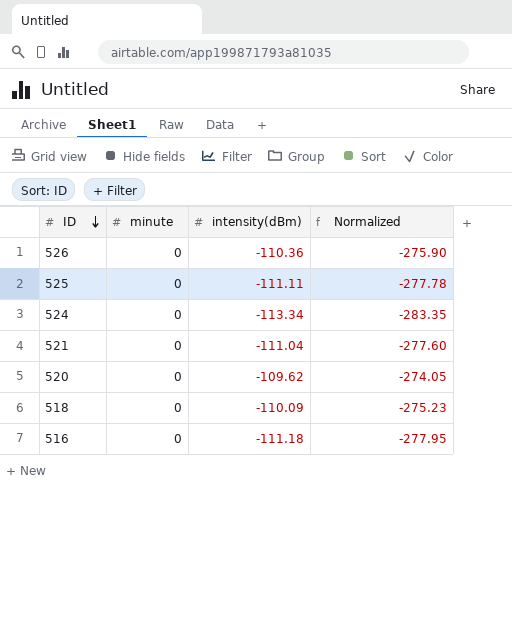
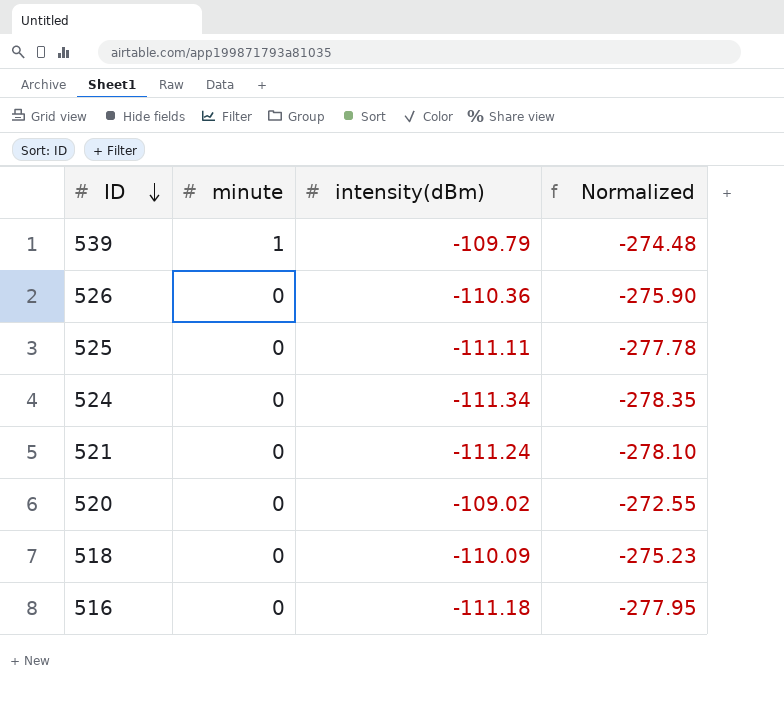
row 539: none -> 1 | -109.79 | -274.48
524 | intensity(dBm): -113.34 -> -111.34
524 | Normalized: -283.35 -> -278.35
521 | intensity(dBm): -111.04 -> -111.24
521 | Normalized: -277.60 -> -278.10
520 | intensity(dBm): -109.62 -> -109.02
520 | Normalized: -274.05 -> -272.55

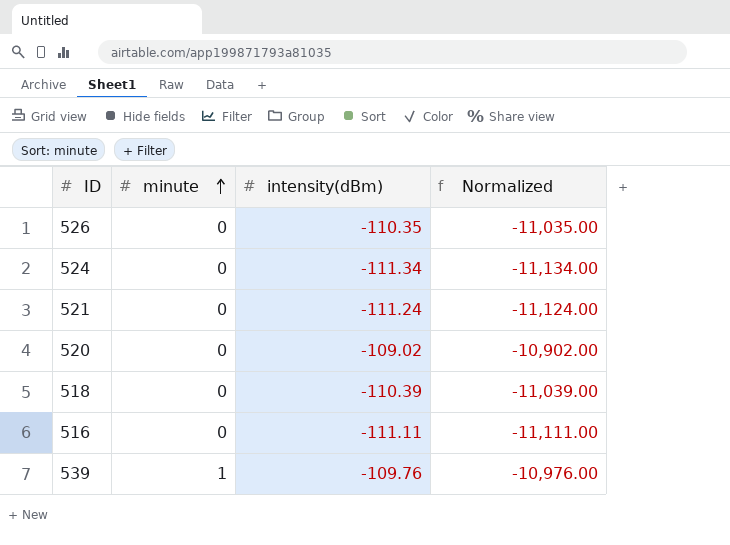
row order: ID descending -> minute ascending
column Normalized | formula: [intensity(dBm)] * 2.5 -> [intensity(dBm)] * 100
row 525: 0 | -111.11 | -277.78 -> none
526 | intensity(dBm): -110.36 -> -110.35
518 | intensity(dBm): -110.09 -> -110.39
516 | intensity(dBm): -111.18 -> -111.11
539 | intensity(dBm): -109.79 -> -109.76

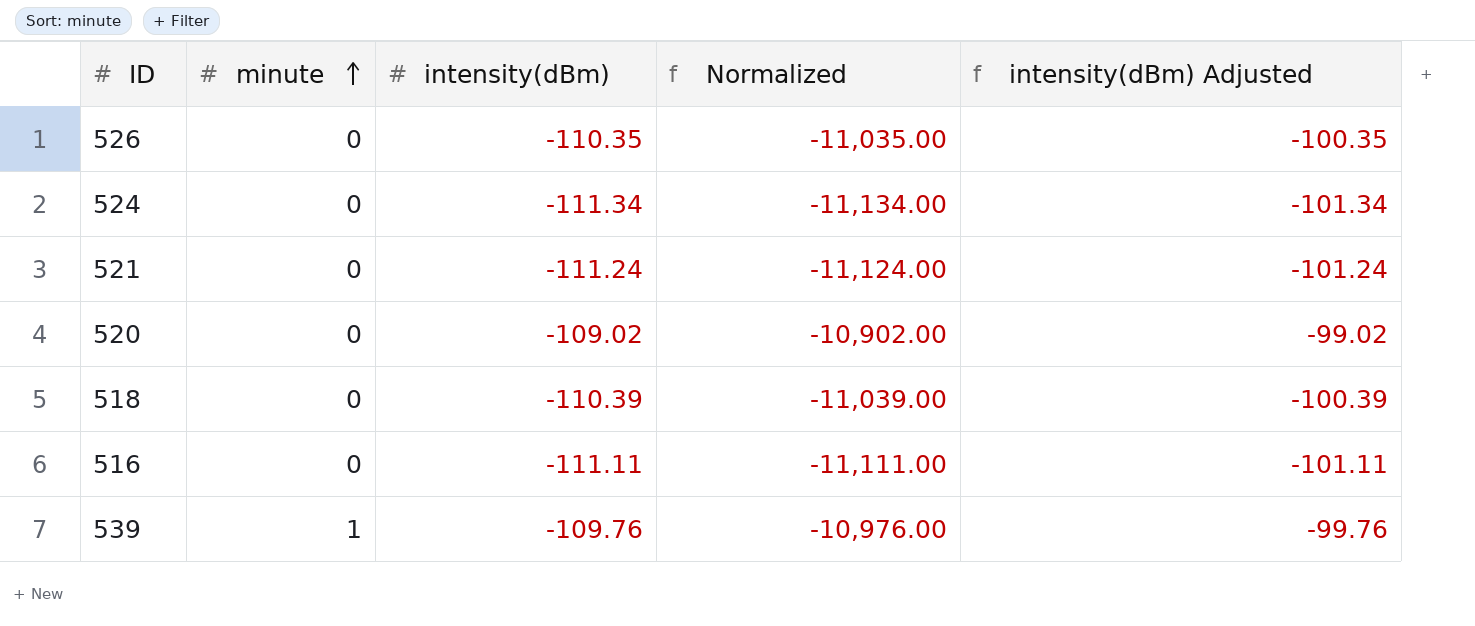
column intensity(dBm) Adjusted | formula: none -> [intensity(dBm)] + 10

